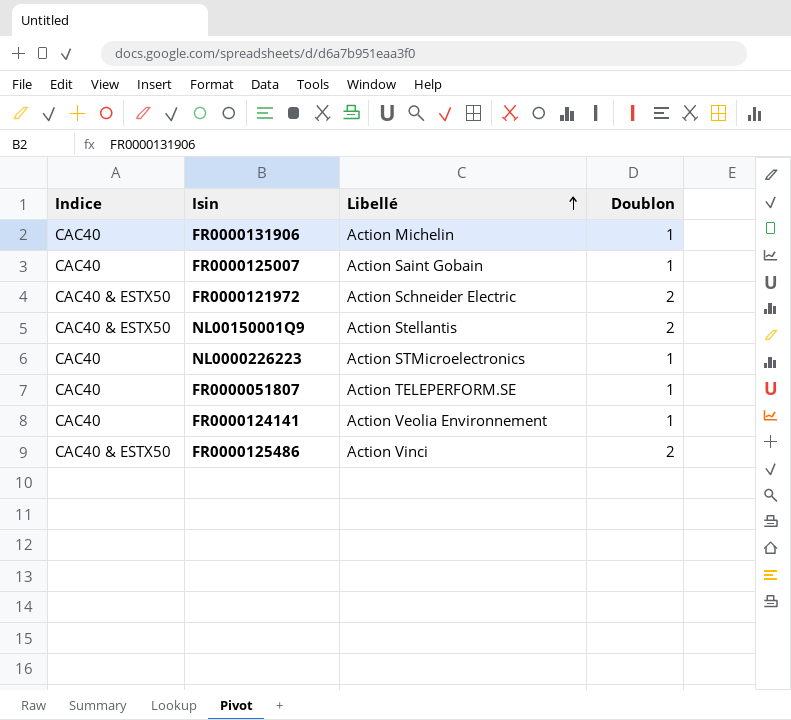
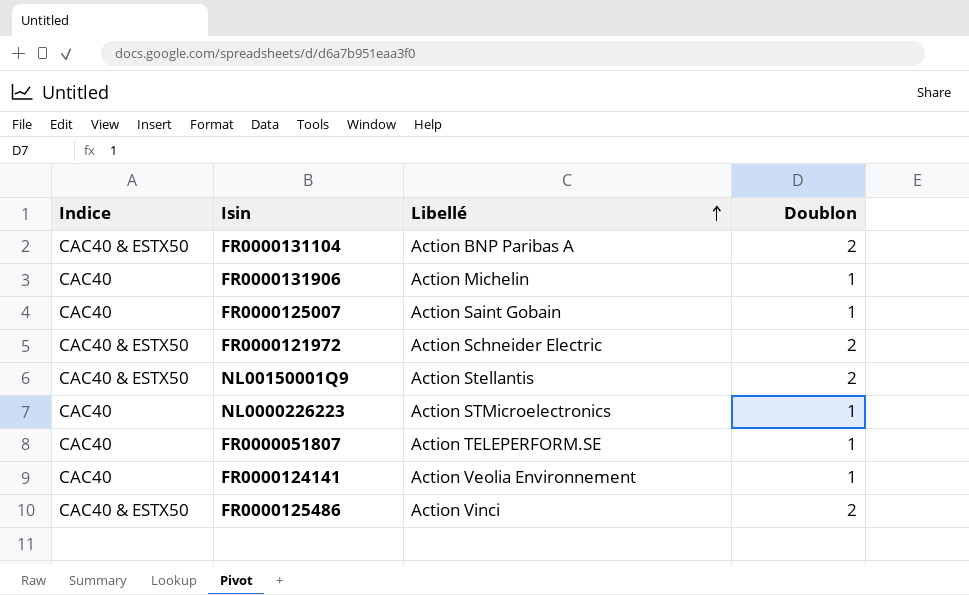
row FR0000131104: none -> CAC40 & ESTX50 | Action BNP Paribas A | 2

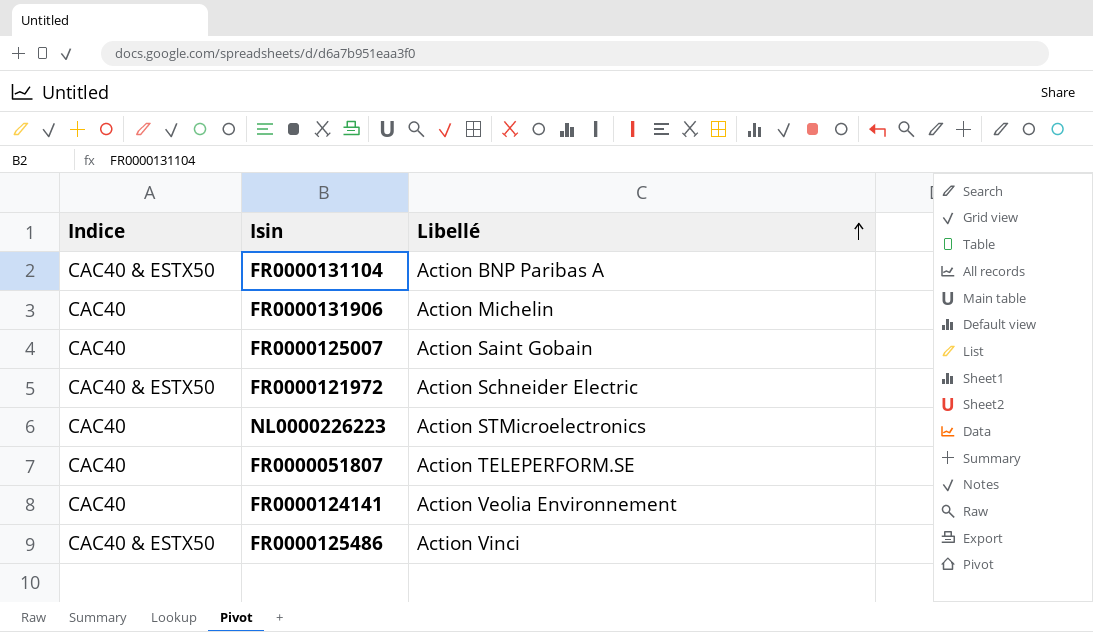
column Doublon | position: 4 -> none
row NL00150001Q9: CAC40 & ESTX50 | Action Stellantis | 2 -> none

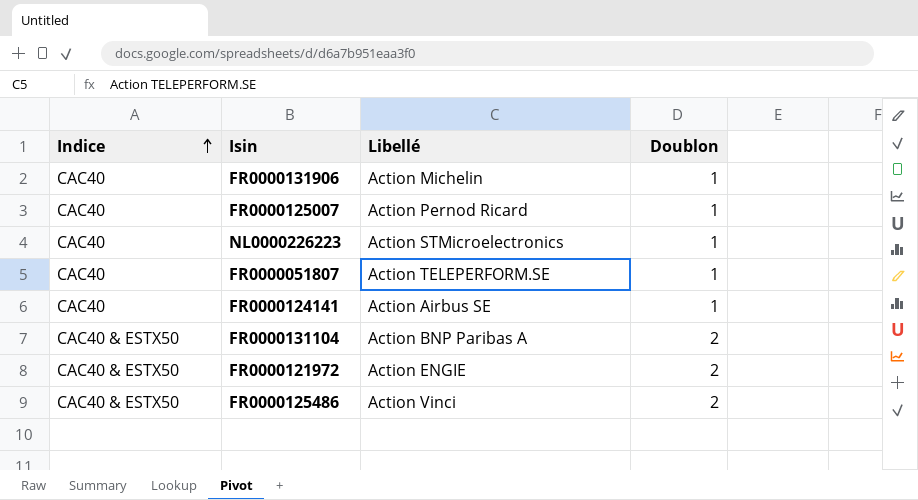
row order: Libellé ascending -> Indice ascending
column Doublon | position: none -> 4
FR0000125007 | Libellé: Action Saint Gobain -> Action Pernod Ricard
FR0000124141 | Libellé: Action Veolia Environnement -> Action Airbus SE
FR0000121972 | Libellé: Action Schneider Electric -> Action ENGIE

